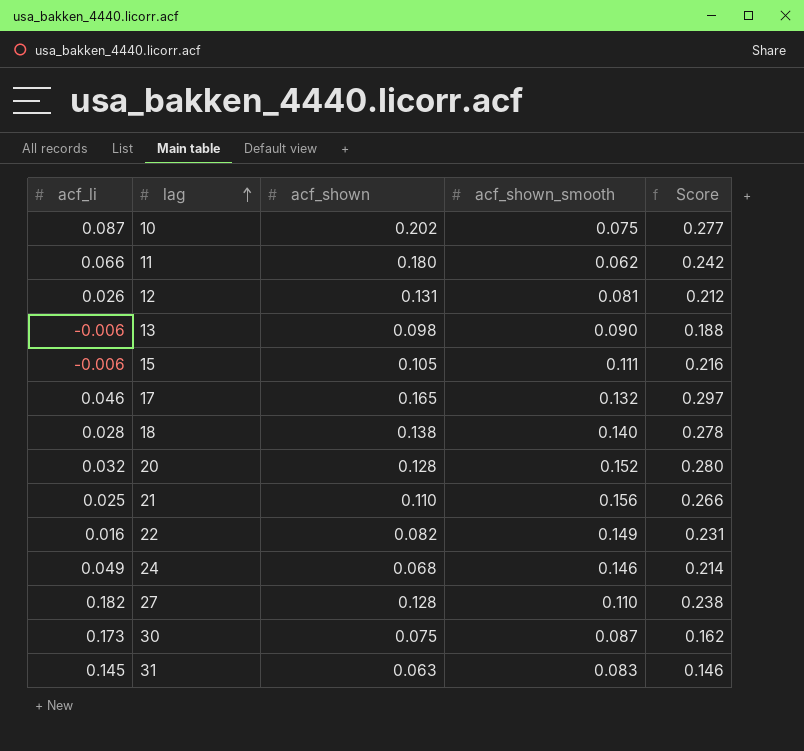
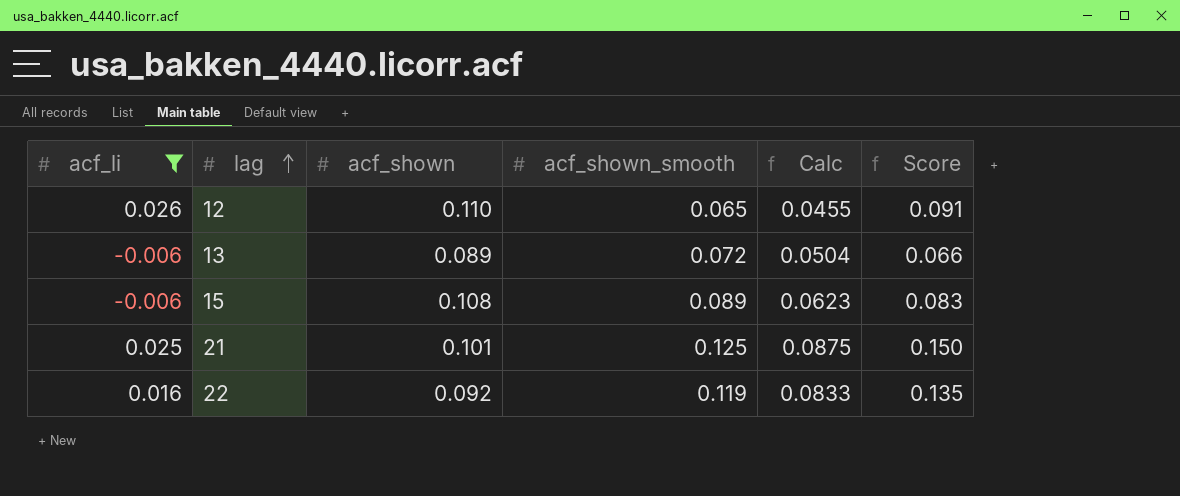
filter: none -> acf_li <= 0.026
column Calc | formula: none -> [acf_shown_smooth] * 0.7
column Score | formula: [acf_shown] + [acf_shown_smooth] -> [acf_li] + [acf_shown_smooth]
12 | acf_shown: 0.131 -> 0.110
12 | acf_shown_smooth: 0.081 -> 0.065
13 | acf_shown: 0.098 -> 0.089
13 | acf_shown_smooth: 0.090 -> 0.072
15 | acf_shown: 0.105 -> 0.108
15 | acf_shown_smooth: 0.111 -> 0.089
21 | acf_shown: 0.110 -> 0.101
21 | acf_shown_smooth: 0.156 -> 0.125
22 | acf_shown: 0.082 -> 0.092
22 | acf_shown_smooth: 0.149 -> 0.119

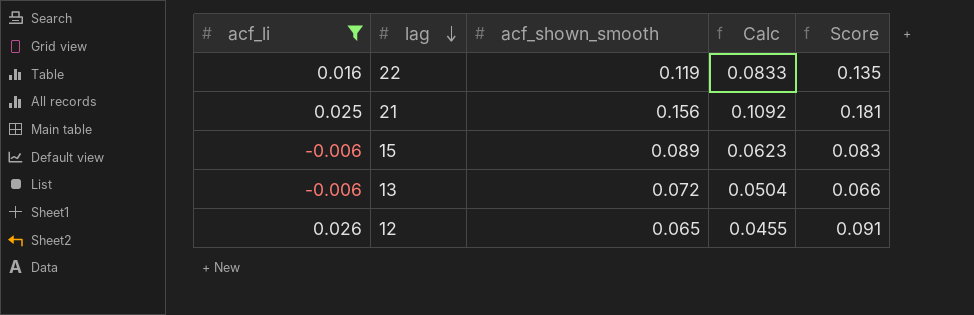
row order: lag ascending -> lag descending
column acf_shown | position: 3 -> none
21 | acf_shown_smooth: 0.125 -> 0.156
21 | Calc: 0.0875 -> 0.1092
21 | Score: 0.150 -> 0.181

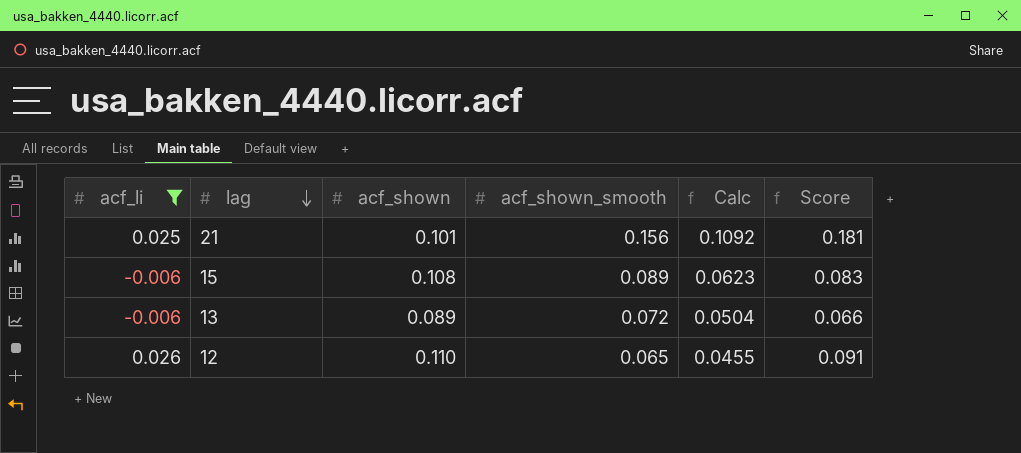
column acf_shown | position: none -> 3
row 22: 0.016 | 0.119 | 0.0833 | 0.135 -> none

